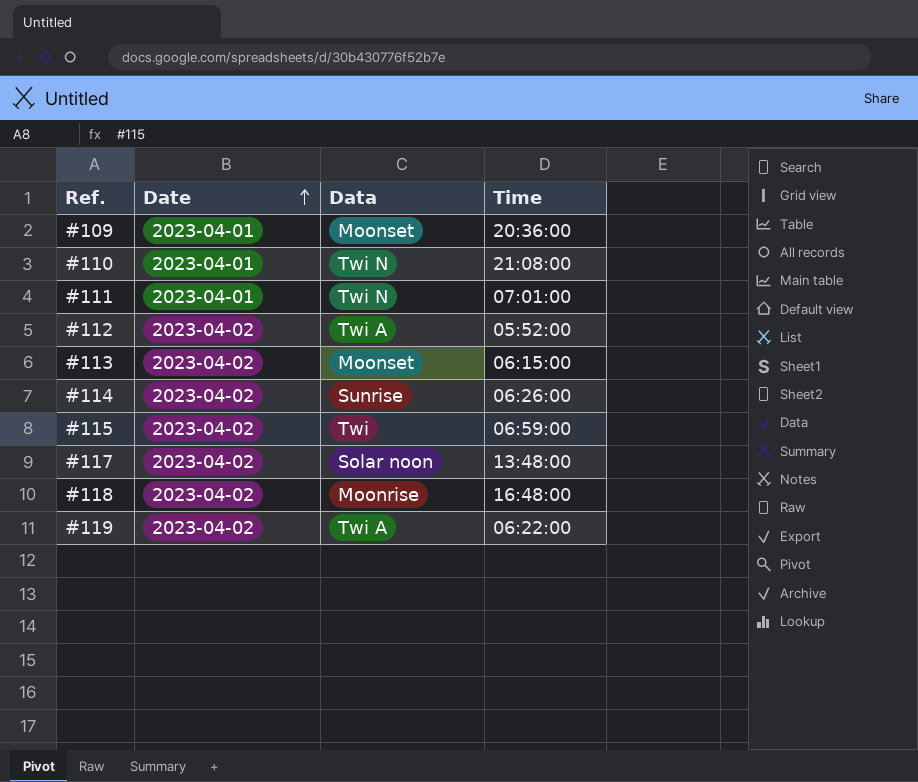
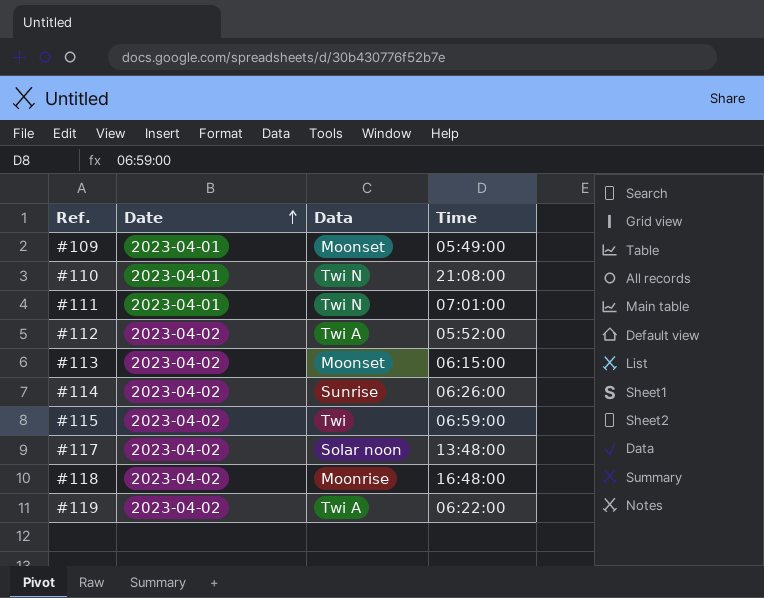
#109 | Time: 20:36:00 -> 05:49:00

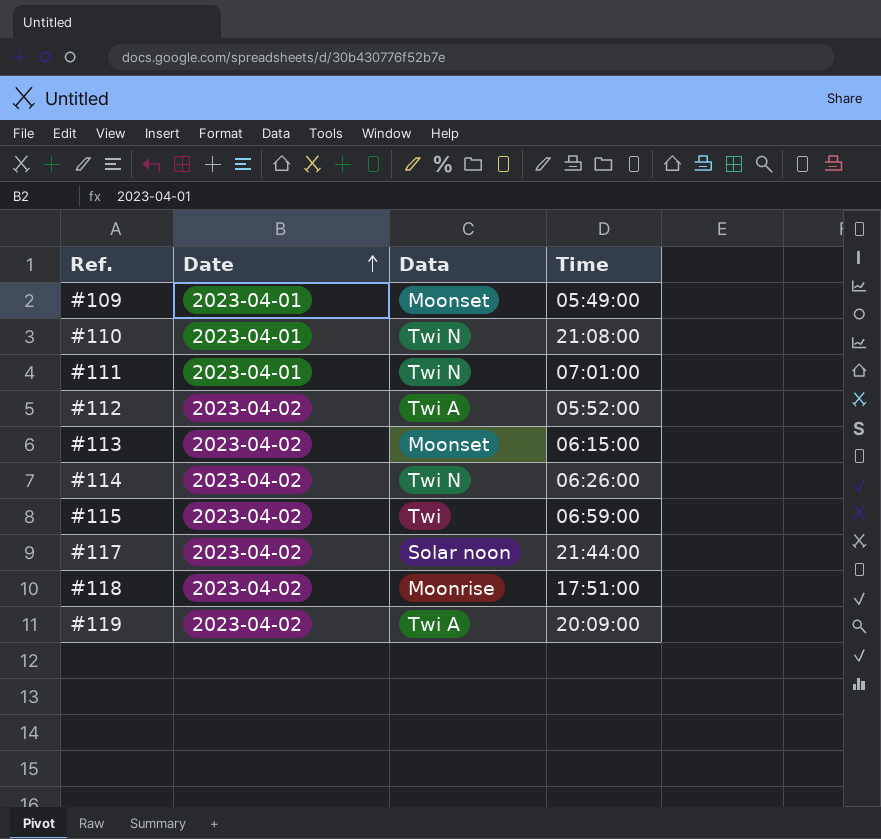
#114 | Data: Sunrise -> Twi N
#117 | Time: 13:48:00 -> 21:44:00
#118 | Time: 16:48:00 -> 17:51:00
#119 | Time: 06:22:00 -> 20:09:00

